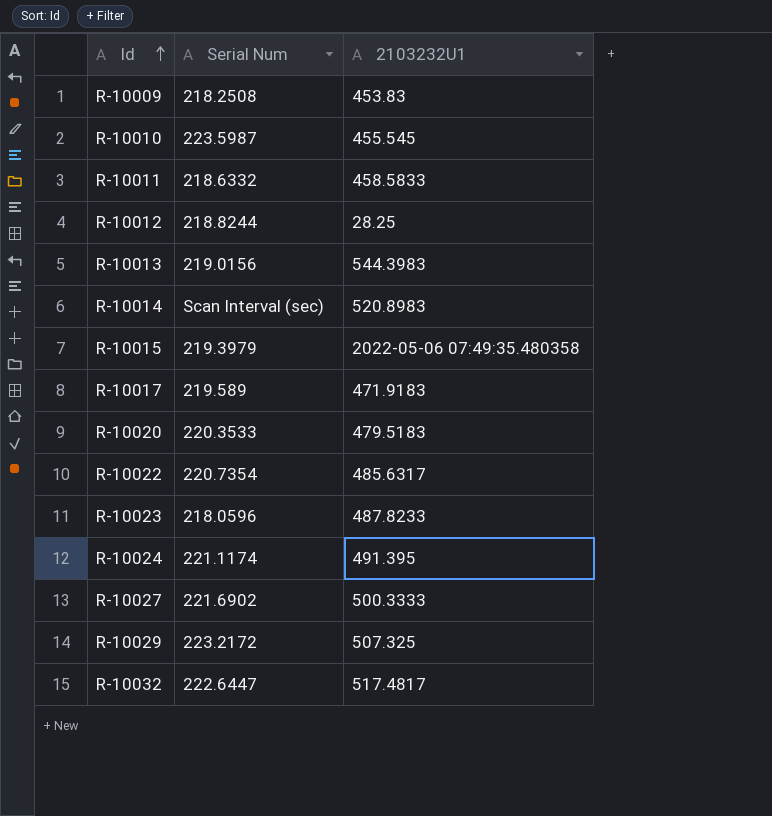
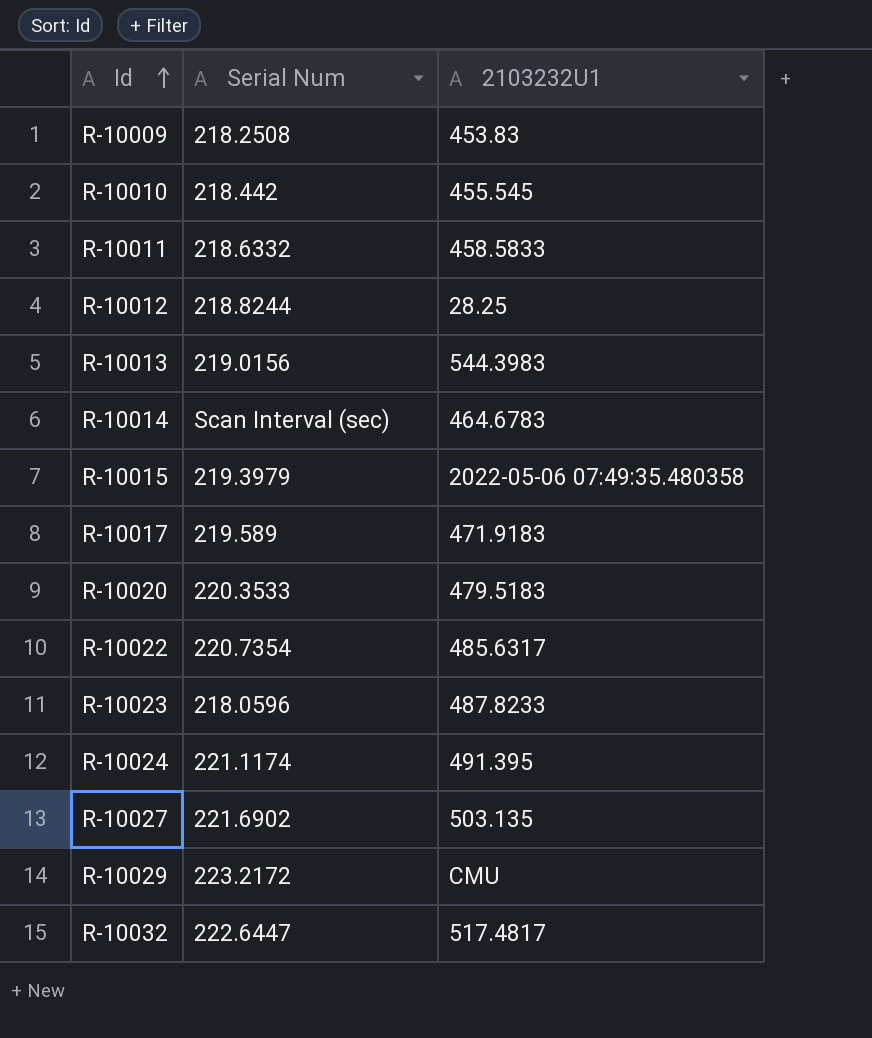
R-10010 | Serial Num: 223.5987 -> 218.442
R-10014 | 2103232U1: 520.8983 -> 464.6783
R-10027 | 2103232U1: 500.3333 -> 503.135
R-10029 | 2103232U1: 507.325 -> CMU

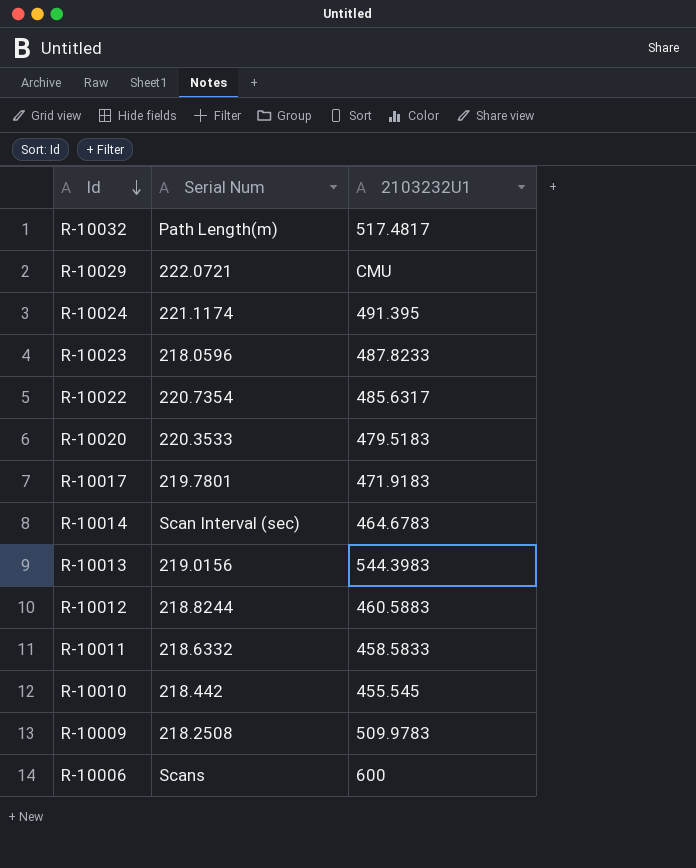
row order: Id ascending -> Id descending
row R-10015: 219.3979 | 2022-05-06 07:49:35.480358 -> none
row R-10027: 221.6902 | 503.135 -> none
R-10032 | Serial Num: 222.6447 -> Path Length(m)
R-10029 | Serial Num: 223.2172 -> 222.0721
R-10017 | Serial Num: 219.589 -> 219.7801
R-10012 | 2103232U1: 28.25 -> 460.5883
R-10009 | 2103232U1: 453.83 -> 509.9783
row R-10006: none -> Scans | 600

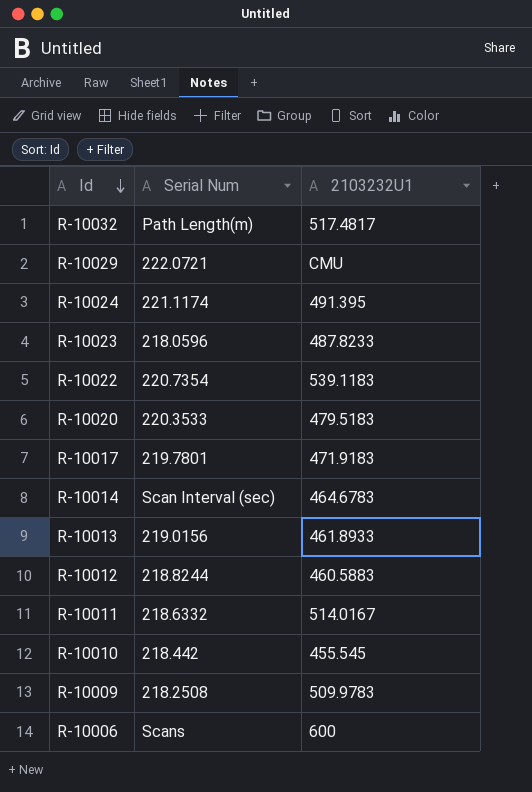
R-10022 | 2103232U1: 485.6317 -> 539.1183
R-10013 | 2103232U1: 544.3983 -> 461.8933
R-10011 | 2103232U1: 458.5833 -> 514.0167

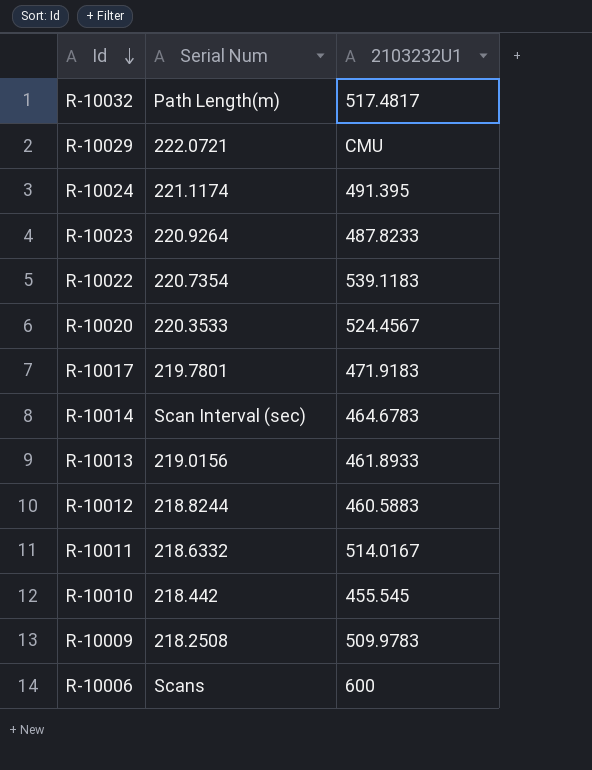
R-10023 | Serial Num: 218.0596 -> 220.9264
R-10020 | 2103232U1: 479.5183 -> 524.4567

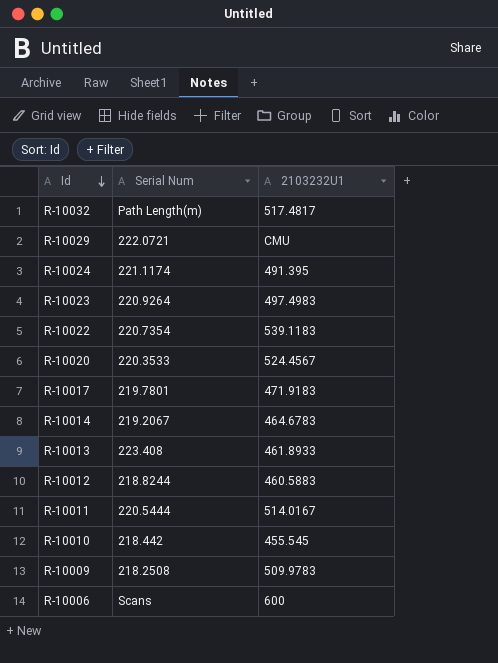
R-10023 | 2103232U1: 487.8233 -> 497.4983
R-10014 | Serial Num: Scan Interval (sec) -> 219.2067
R-10013 | Serial Num: 219.0156 -> 223.408
R-10011 | Serial Num: 218.6332 -> 220.5444

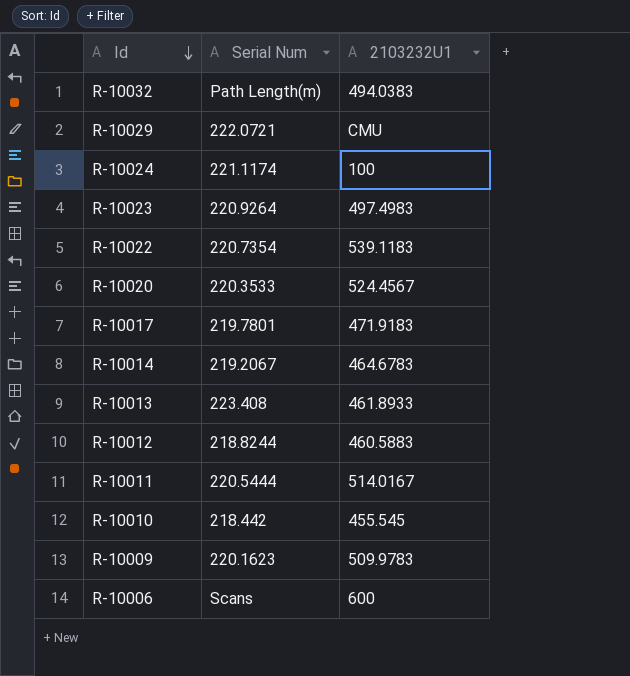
R-10032 | 2103232U1: 517.4817 -> 494.0383
R-10024 | 2103232U1: 491.395 -> 100
R-10009 | Serial Num: 218.2508 -> 220.1623

